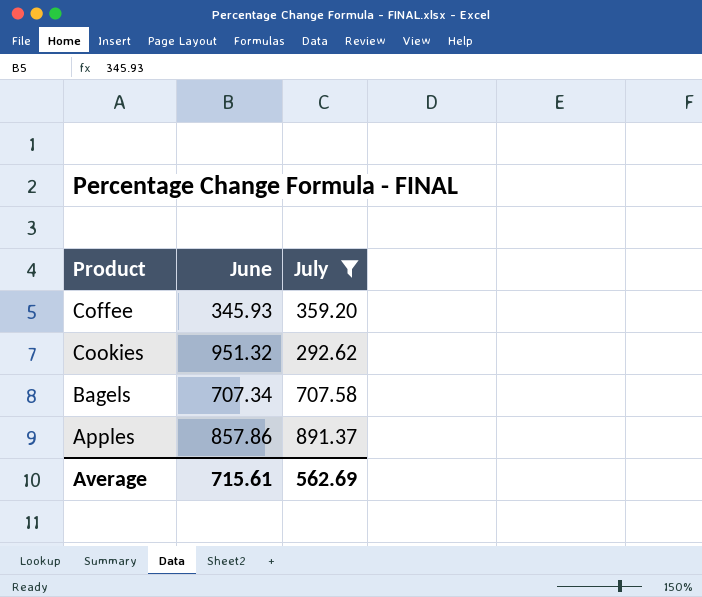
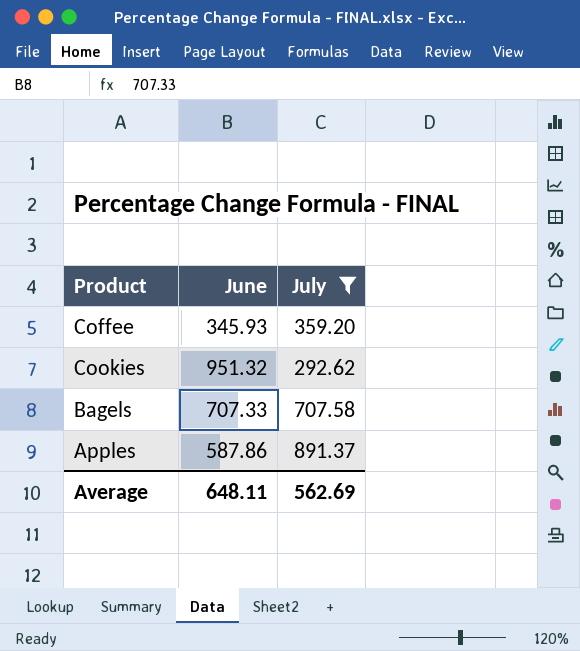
Bagels | June: 707.34 -> 707.33
Apples | June: 857.86 -> 587.86
Average | June: 715.61 -> 648.11

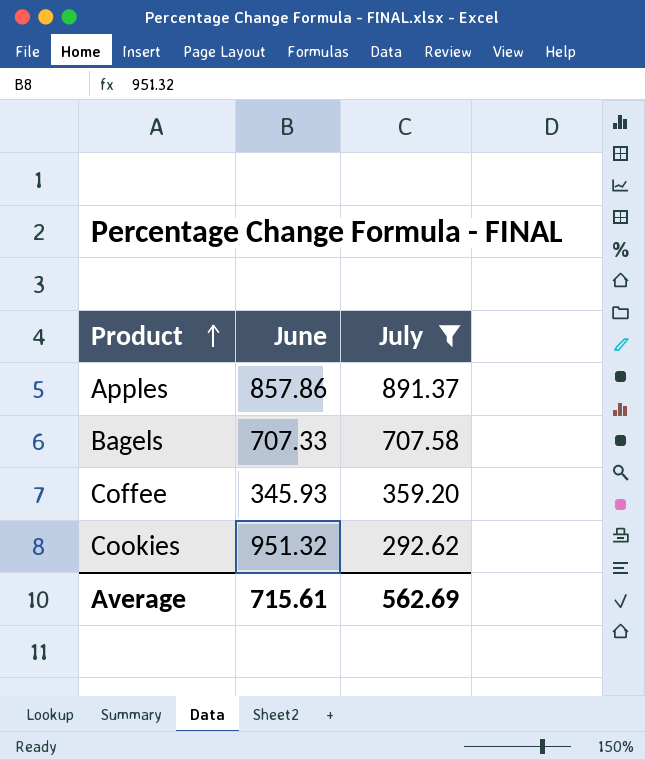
row order: none -> Product ascending
Apples | June: 587.86 -> 857.86
Average | June: 648.11 -> 715.61

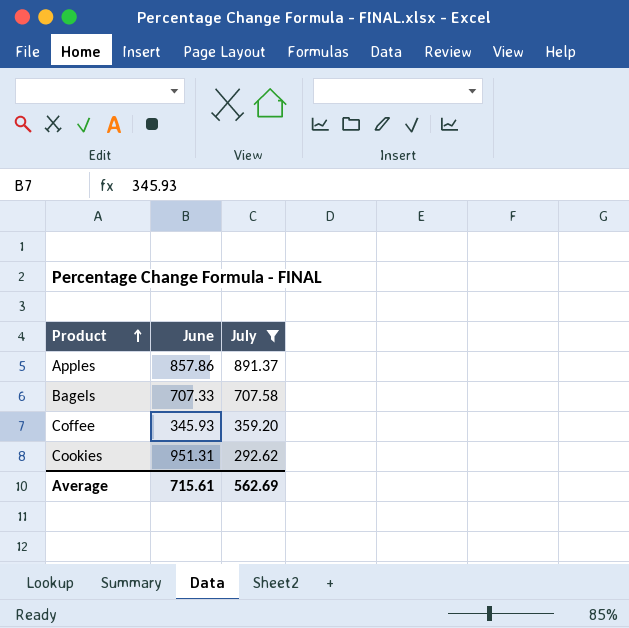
Cookies | June: 951.32 -> 951.31

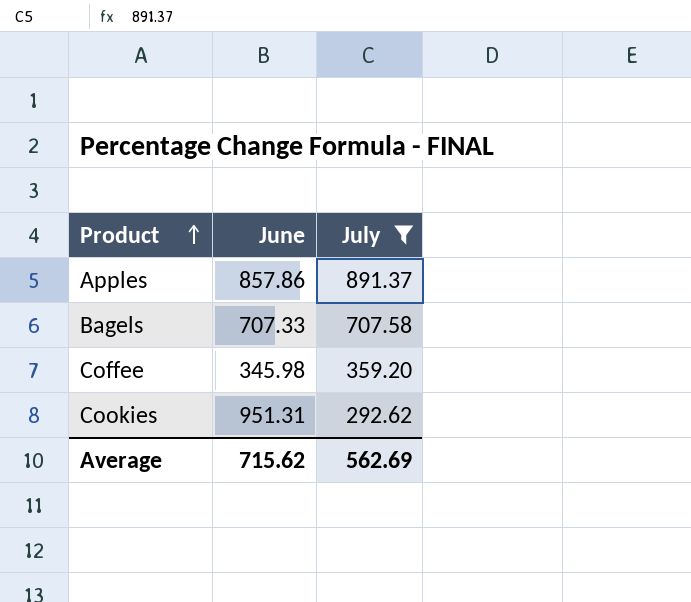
Coffee | June: 345.93 -> 345.98
Average | June: 715.61 -> 715.62

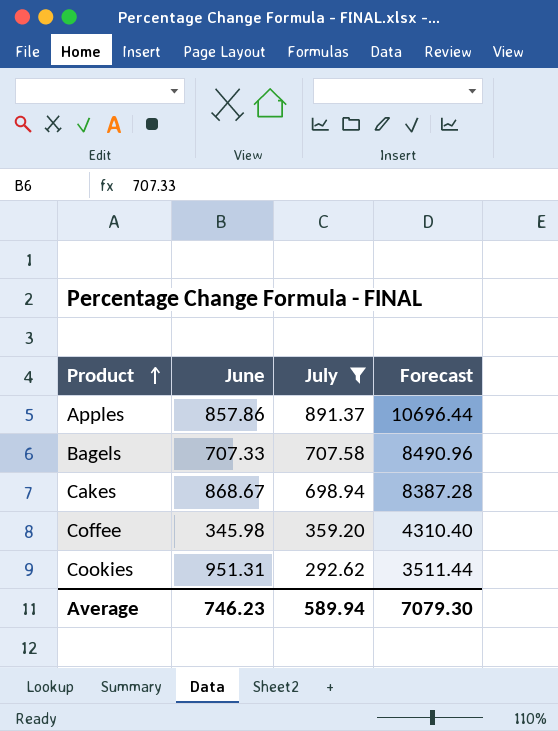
column Forecast | formula: none -> [July] * 12
row Cakes: none -> 868.67 | 698.94 | 8387.28
Average | June: 715.62 -> 746.23
Average | July: 562.69 -> 589.94

